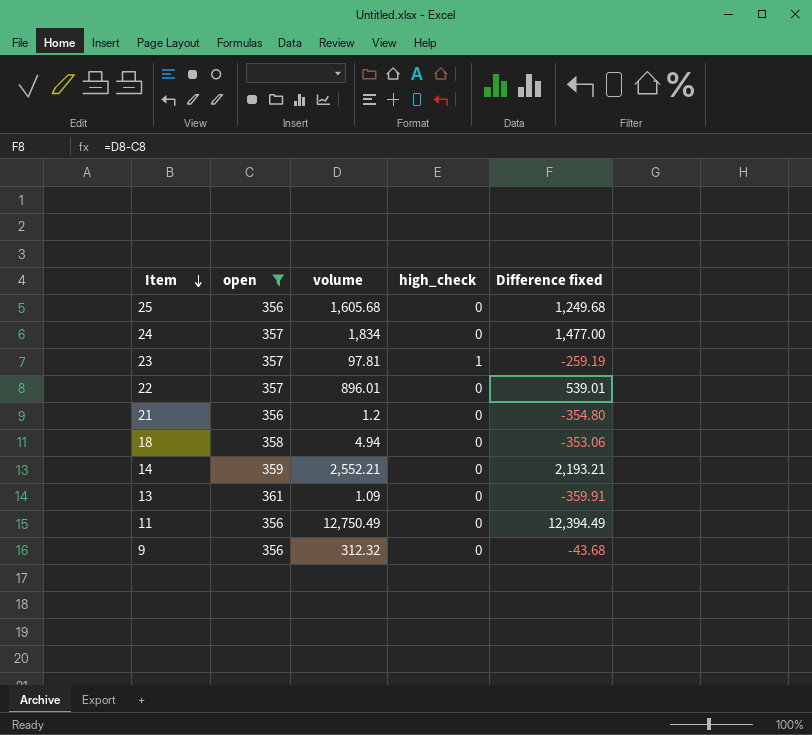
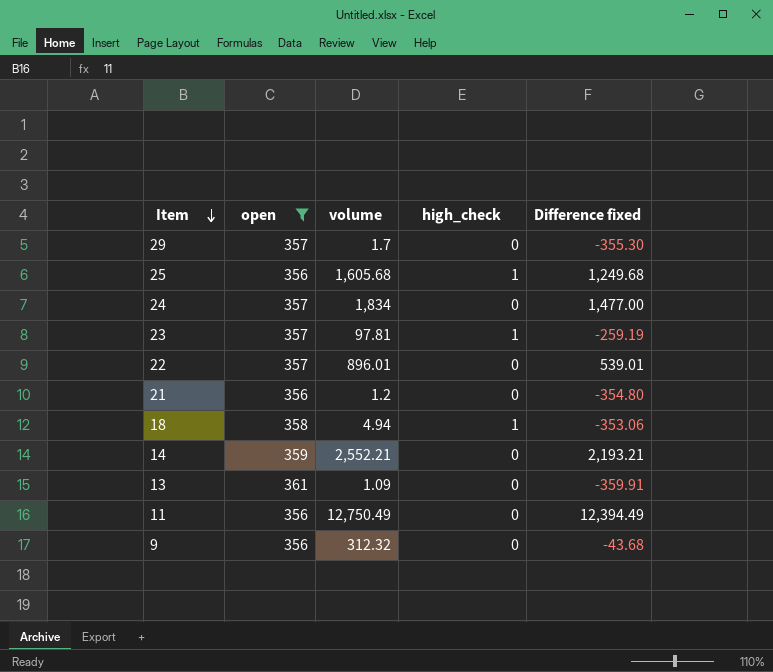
row 29: none -> 357 | 1.7 | 0 | -355.30
25 | high_check: 0 -> 1
18 | high_check: 0 -> 1

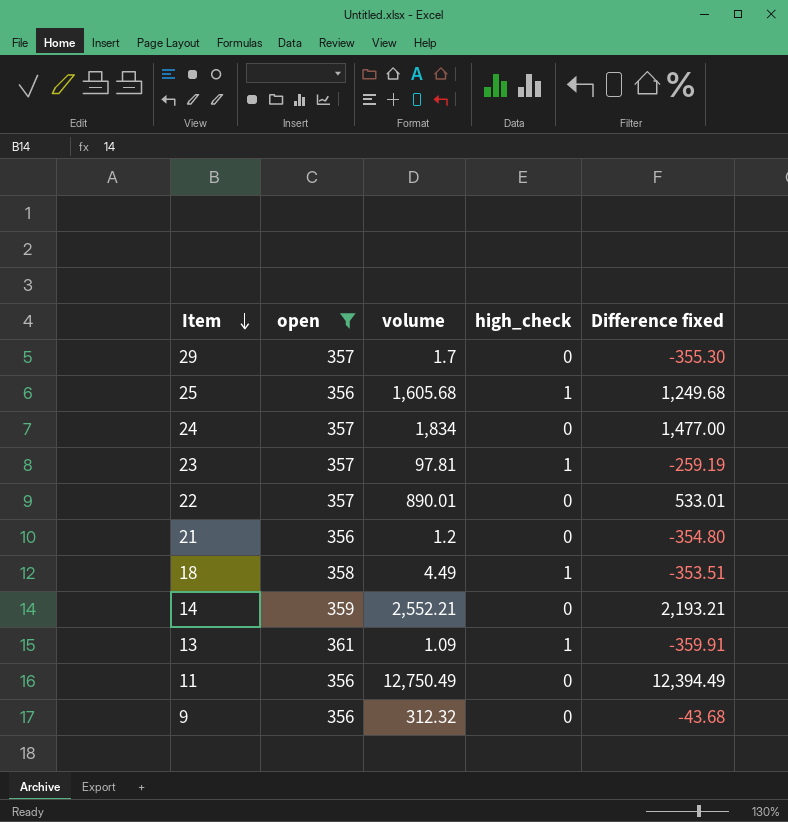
22 | volume: 896.01 -> 890.01
22 | Difference fixed: 539.01 -> 533.01
18 | volume: 4.94 -> 4.49
18 | Difference fixed: -353.06 -> -353.51
13 | high_check: 0 -> 1

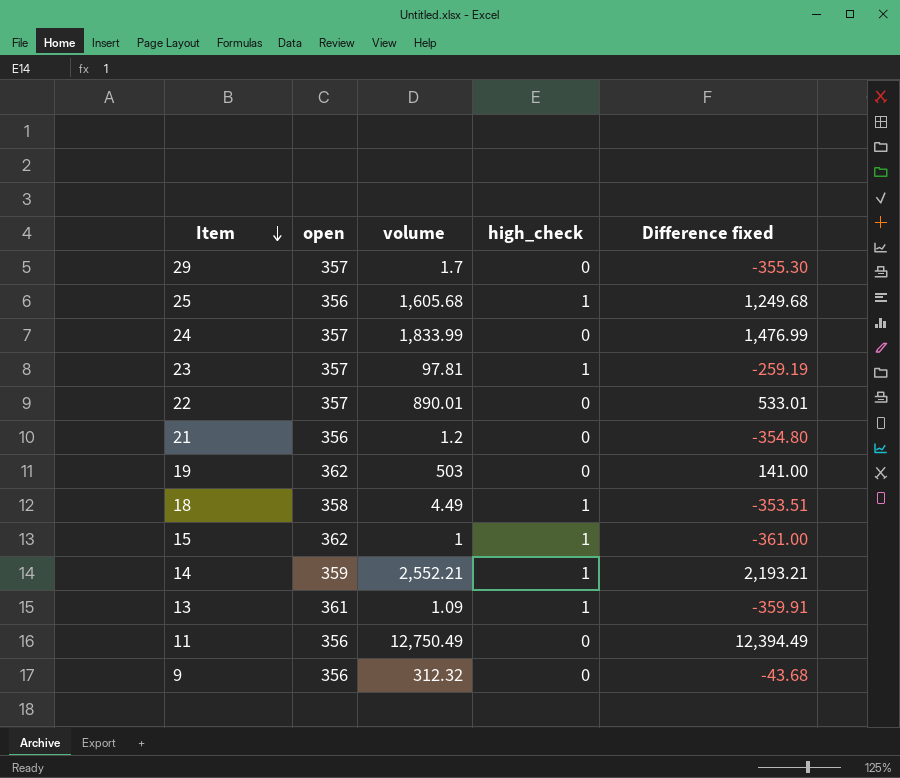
filter: open != 362 -> none
24 | volume: 1,834 -> 1,833.99
24 | Difference fixed: 1,477.00 -> 1,476.99
14 | high_check: 0 -> 1

